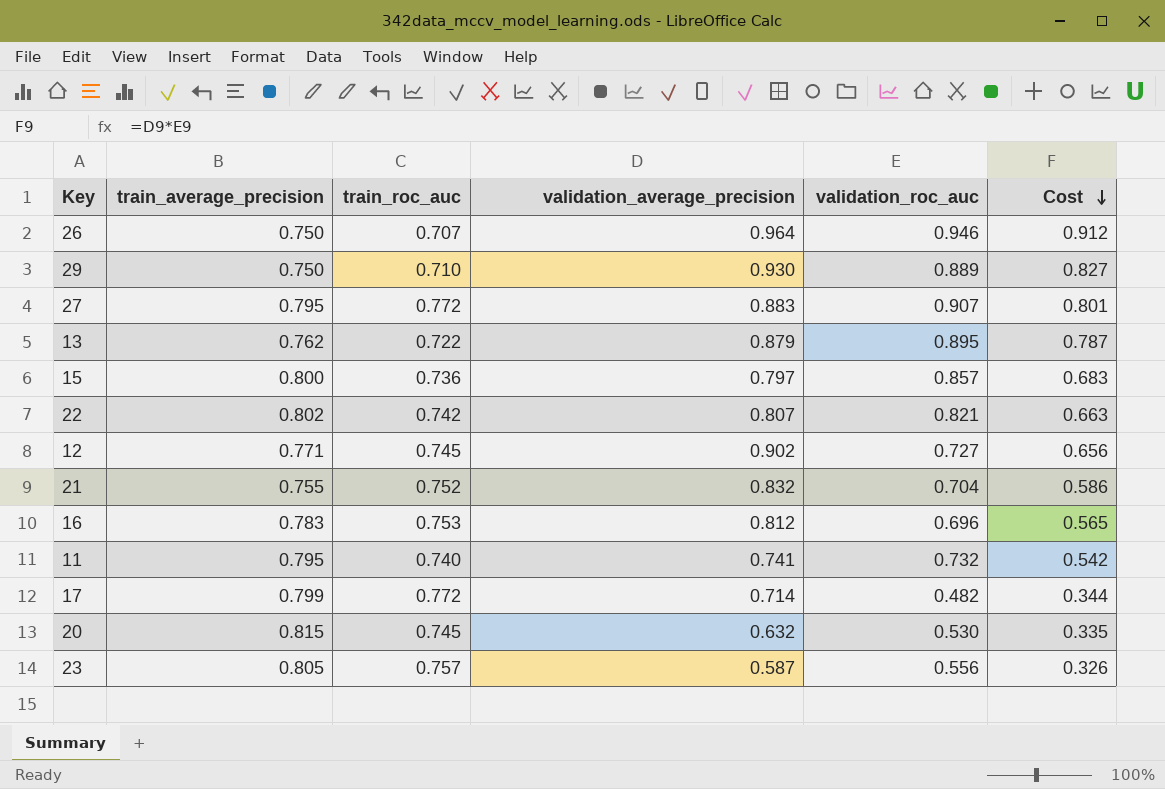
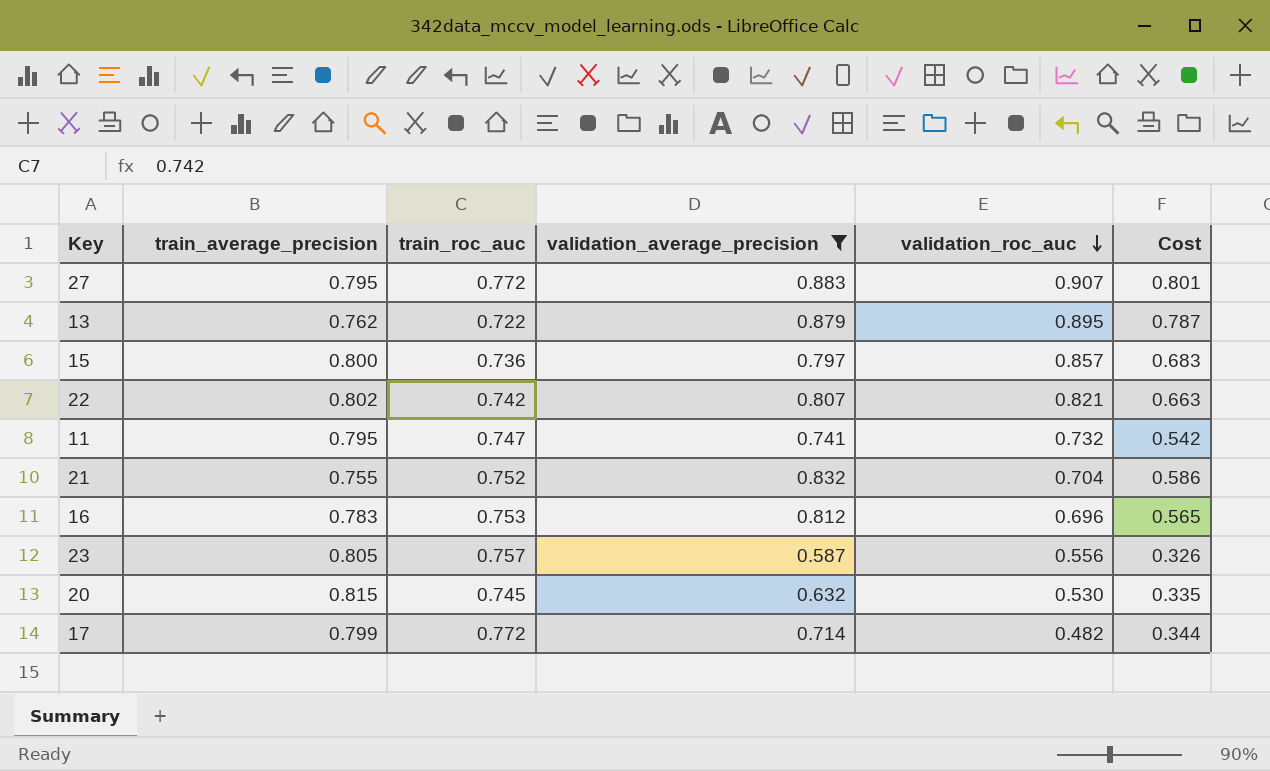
filter: none -> validation_average_precision <= 0.883
row order: Cost descending -> validation_roc_auc descending
11 | train_roc_auc: 0.740 -> 0.747

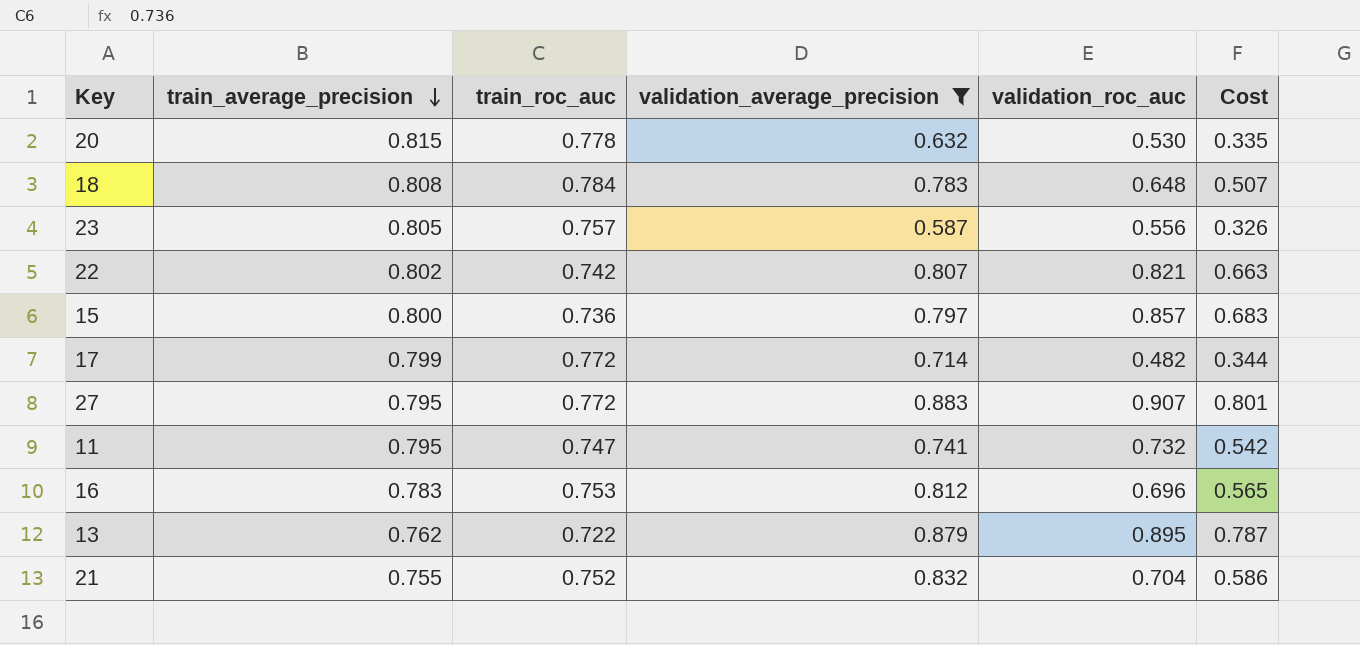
row order: validation_roc_auc descending -> train_average_precision descending
20 | train_roc_auc: 0.745 -> 0.778
row 18: none -> 0.808 | 0.784 | 0.783 | 0.648 | 0.507

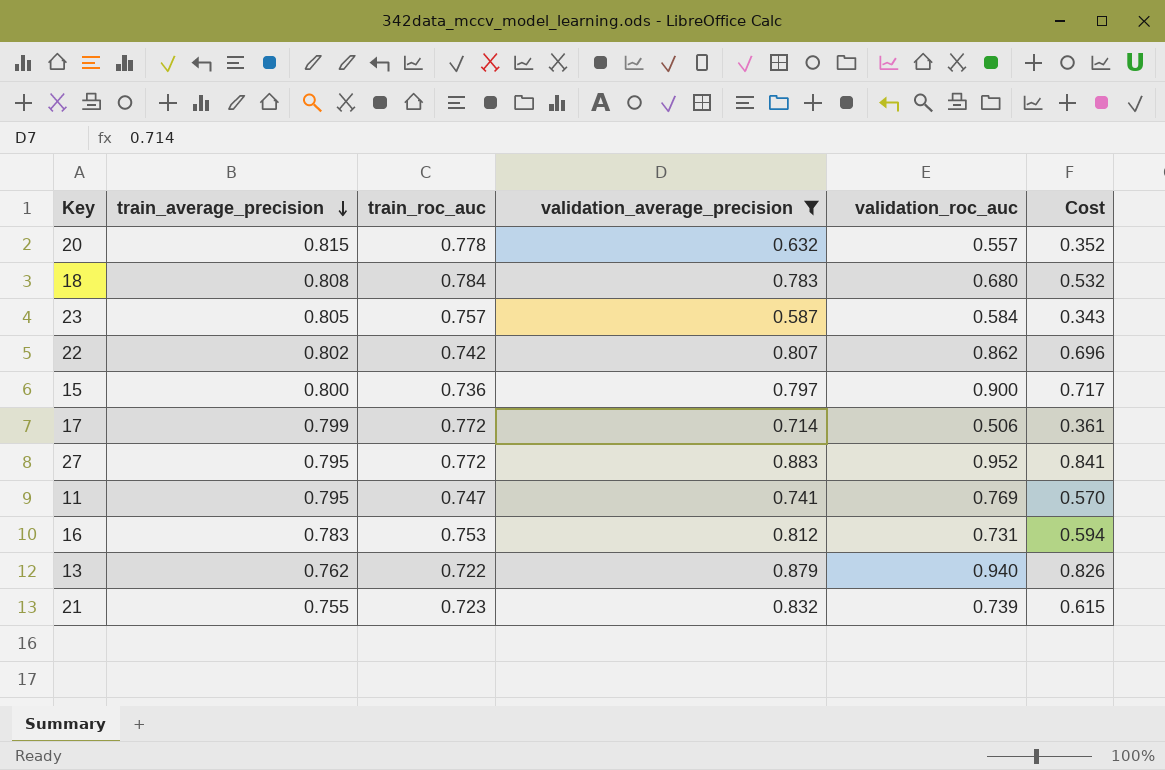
20 | validation_roc_auc: 0.530 -> 0.557
20 | Cost: 0.335 -> 0.352
18 | validation_roc_auc: 0.648 -> 0.680
18 | Cost: 0.507 -> 0.532
23 | validation_roc_auc: 0.556 -> 0.584
23 | Cost: 0.326 -> 0.343
22 | validation_roc_auc: 0.821 -> 0.862
22 | Cost: 0.663 -> 0.696
15 | validation_roc_auc: 0.857 -> 0.900
15 | Cost: 0.683 -> 0.717
17 | validation_roc_auc: 0.482 -> 0.506
17 | Cost: 0.344 -> 0.361
27 | validation_roc_auc: 0.907 -> 0.952
27 | Cost: 0.801 -> 0.841
11 | validation_roc_auc: 0.732 -> 0.769
11 | Cost: 0.542 -> 0.570
16 | validation_roc_auc: 0.696 -> 0.731
16 | Cost: 0.565 -> 0.594
13 | validation_roc_auc: 0.895 -> 0.940
13 | Cost: 0.787 -> 0.826
21 | train_roc_auc: 0.752 -> 0.723
21 | validation_roc_auc: 0.704 -> 0.739
21 | Cost: 0.586 -> 0.615

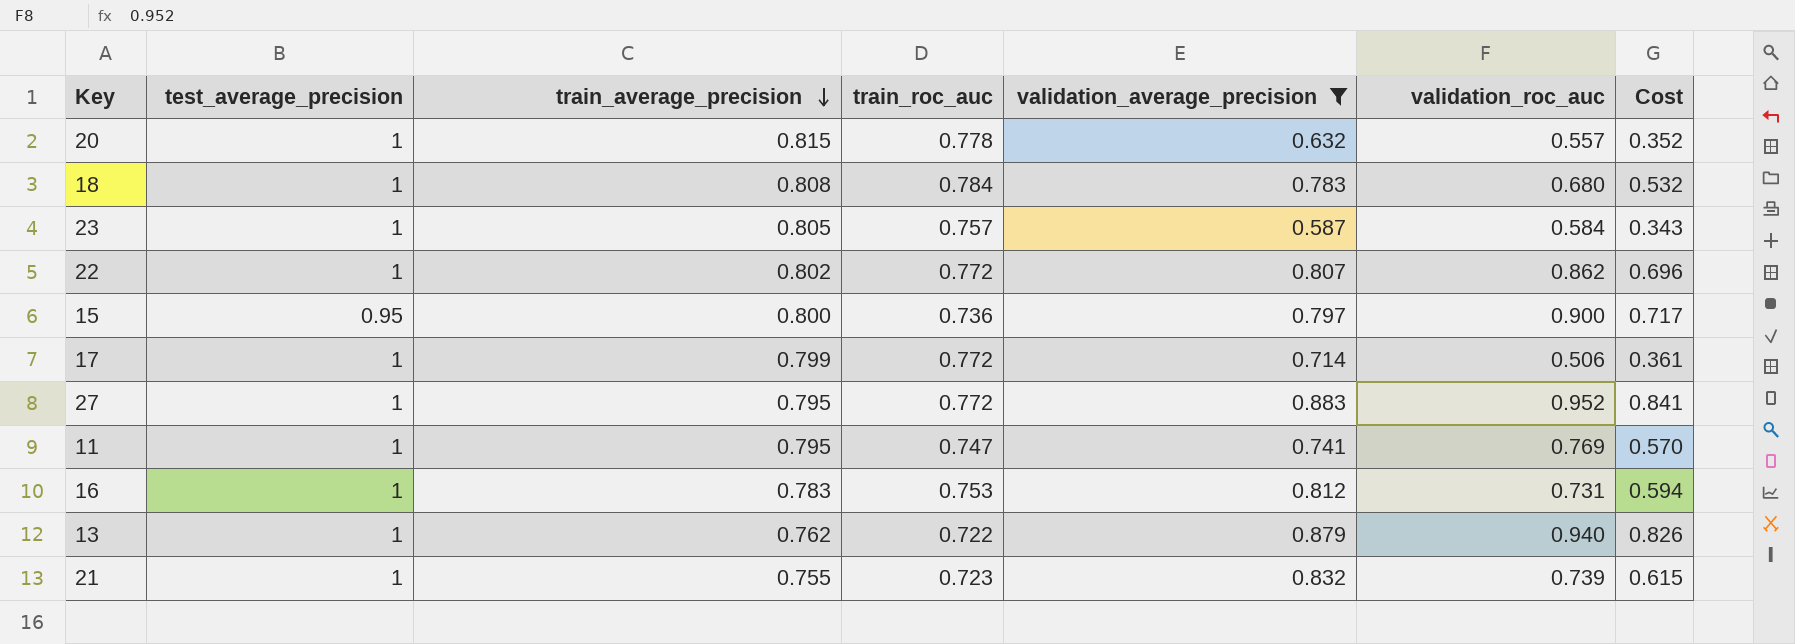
column test_average_precision | position: none -> 2
22 | train_roc_auc: 0.742 -> 0.772

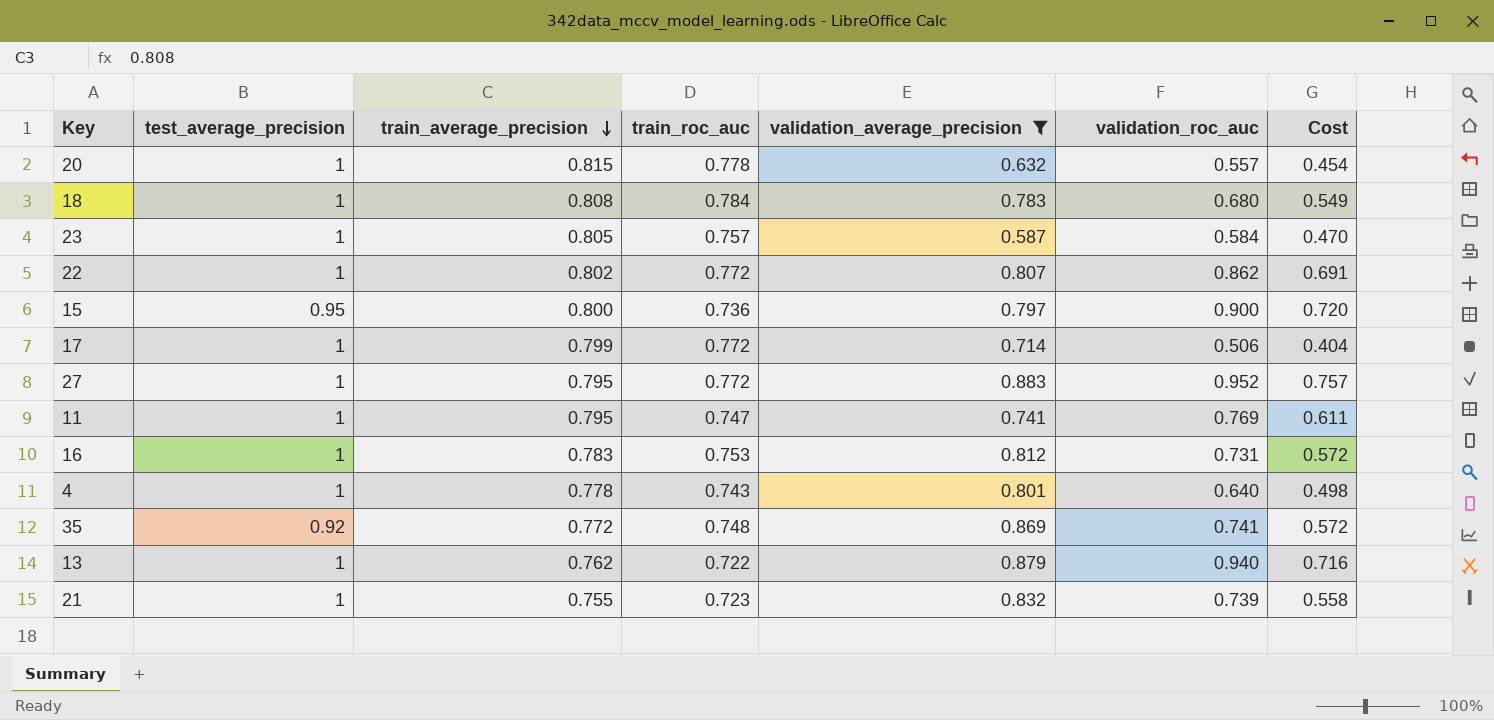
column Cost | formula: [validation_average_precision] * [validation_roc_auc] -> [train_average_precision] * [validation_roc_auc]
row 4: none -> 1 | 0.778 | 0.743 | 0.801 | 0.640 | 0.498
row 35: none -> 0.92 | 0.772 | 0.748 | 0.869 | 0.741 | 0.572

